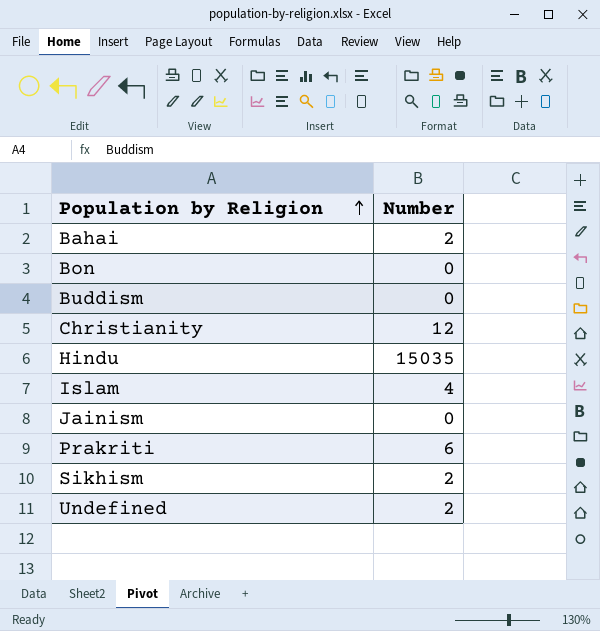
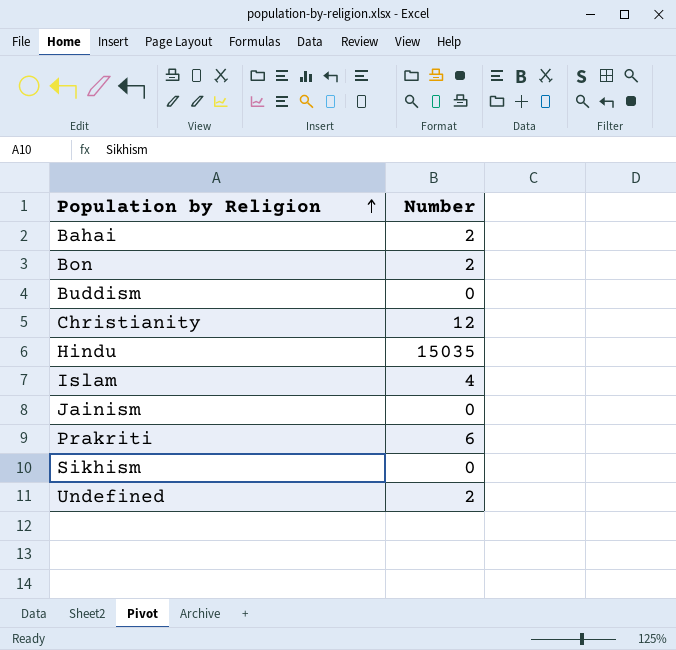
Bon | Number: 0 -> 2
Sikhism | Number: 2 -> 0

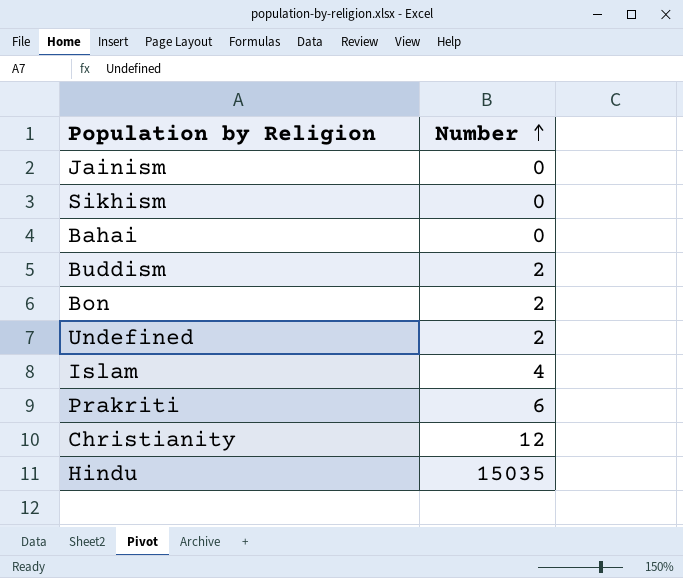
row order: Population by Religion ascending -> Number ascending
Bahai | Number: 2 -> 0
Buddism | Number: 0 -> 2

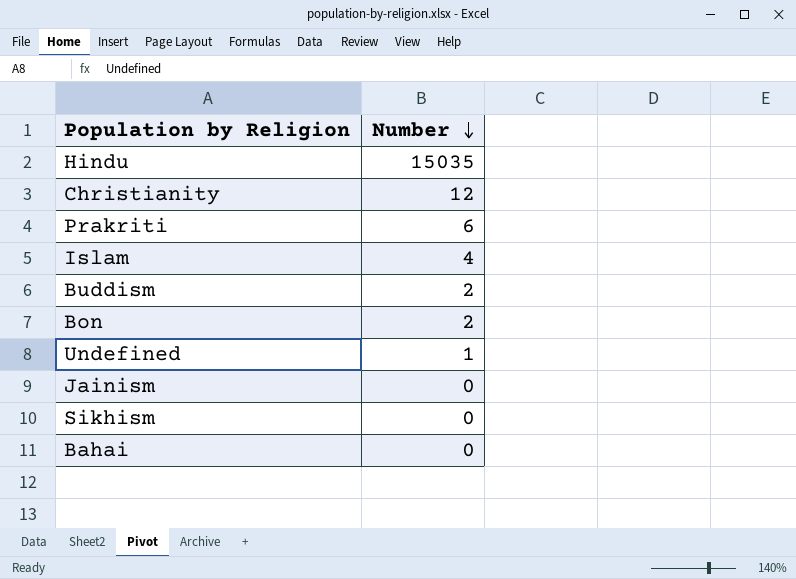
row order: Number ascending -> Number descending
Undefined | Number: 2 -> 1

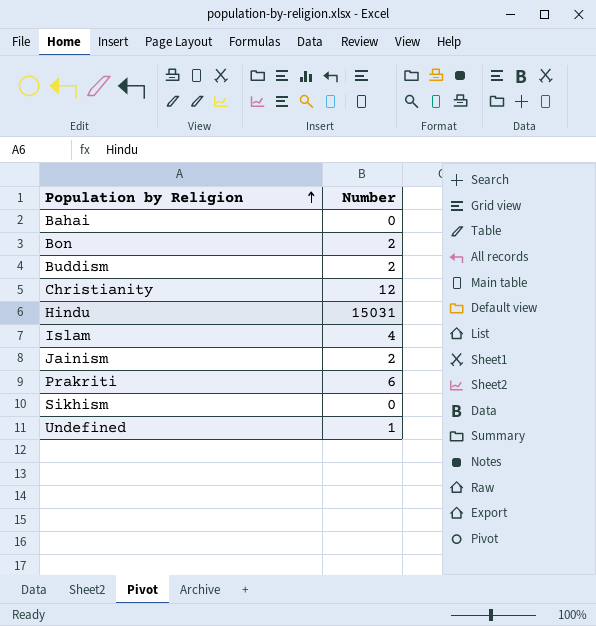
row order: Number descending -> Population by Religion ascending
Hindu | Number: 15035 -> 15031
Jainism | Number: 0 -> 2

